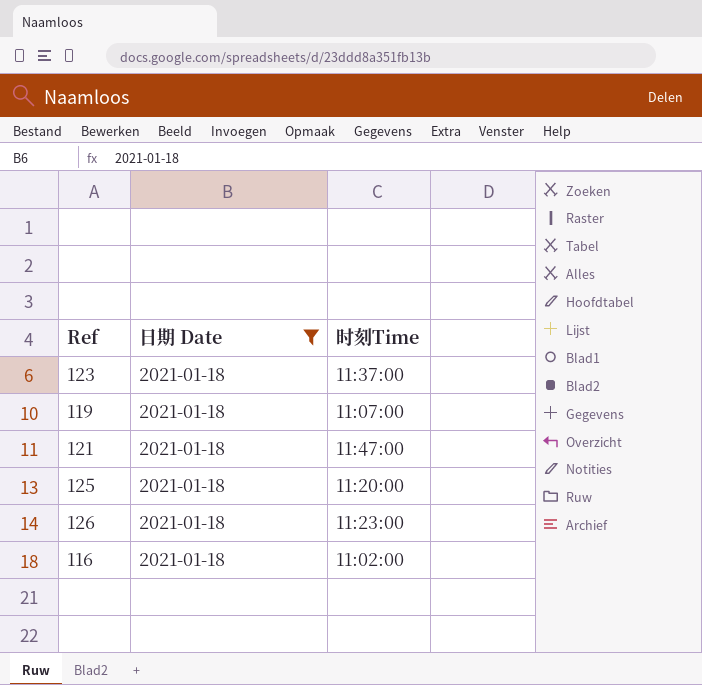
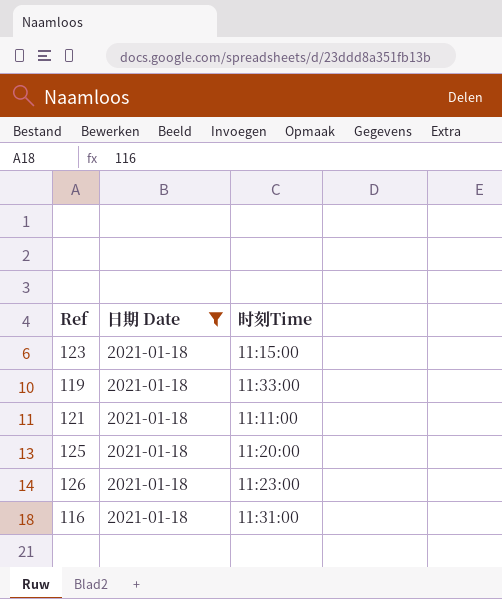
123 | 时刻Time: 11:37:00 -> 11:15:00
119 | 时刻Time: 11:07:00 -> 11:33:00
121 | 时刻Time: 11:47:00 -> 11:11:00
116 | 时刻Time: 11:02:00 -> 11:31:00

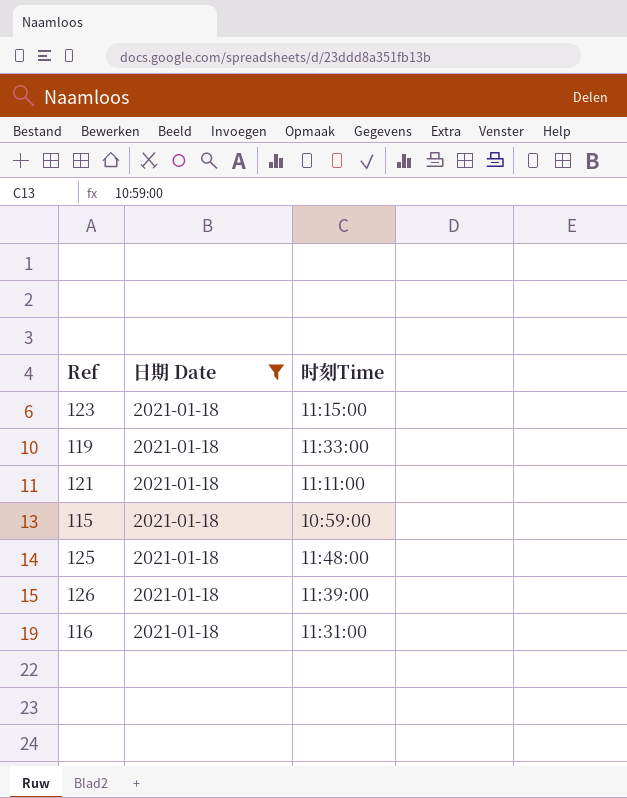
row 115: none -> 2021-01-18 | 10:59:00
125 | 时刻Time: 11:20:00 -> 11:48:00
126 | 时刻Time: 11:23:00 -> 11:39:00

